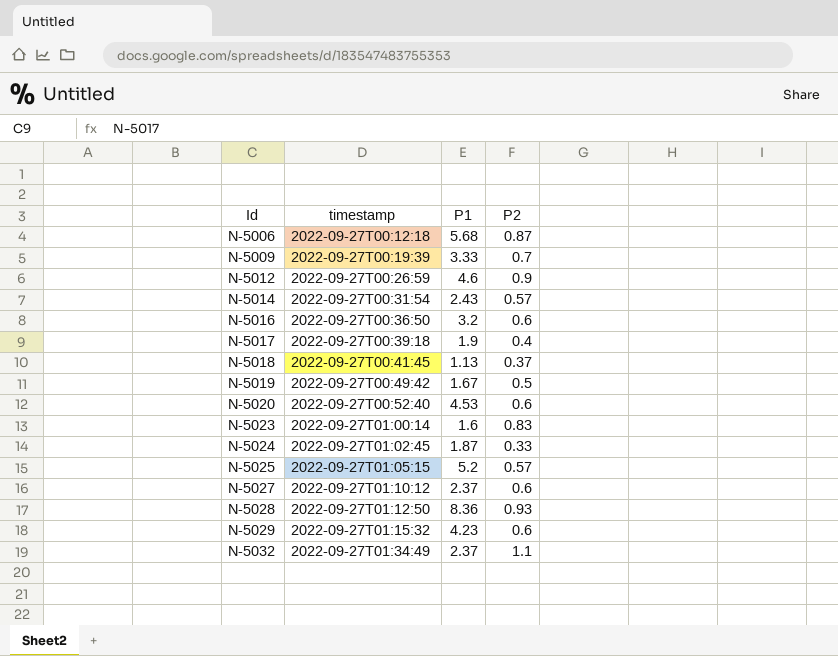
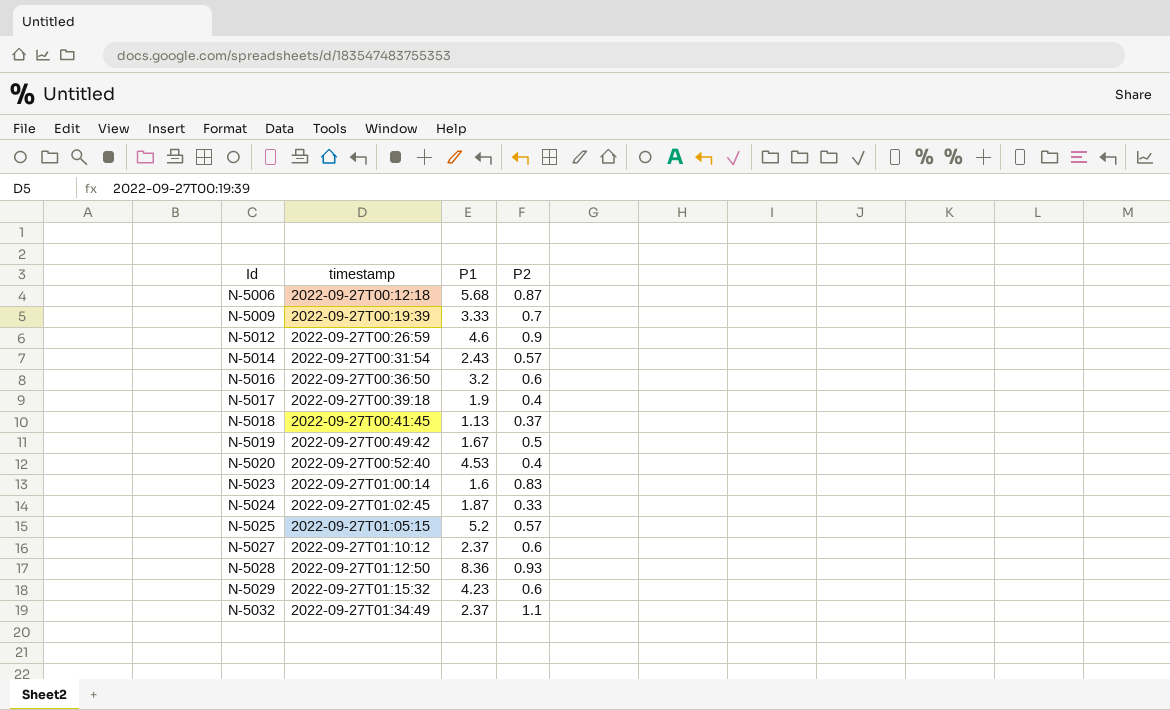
N-5020 | P2: 0.6 -> 0.4

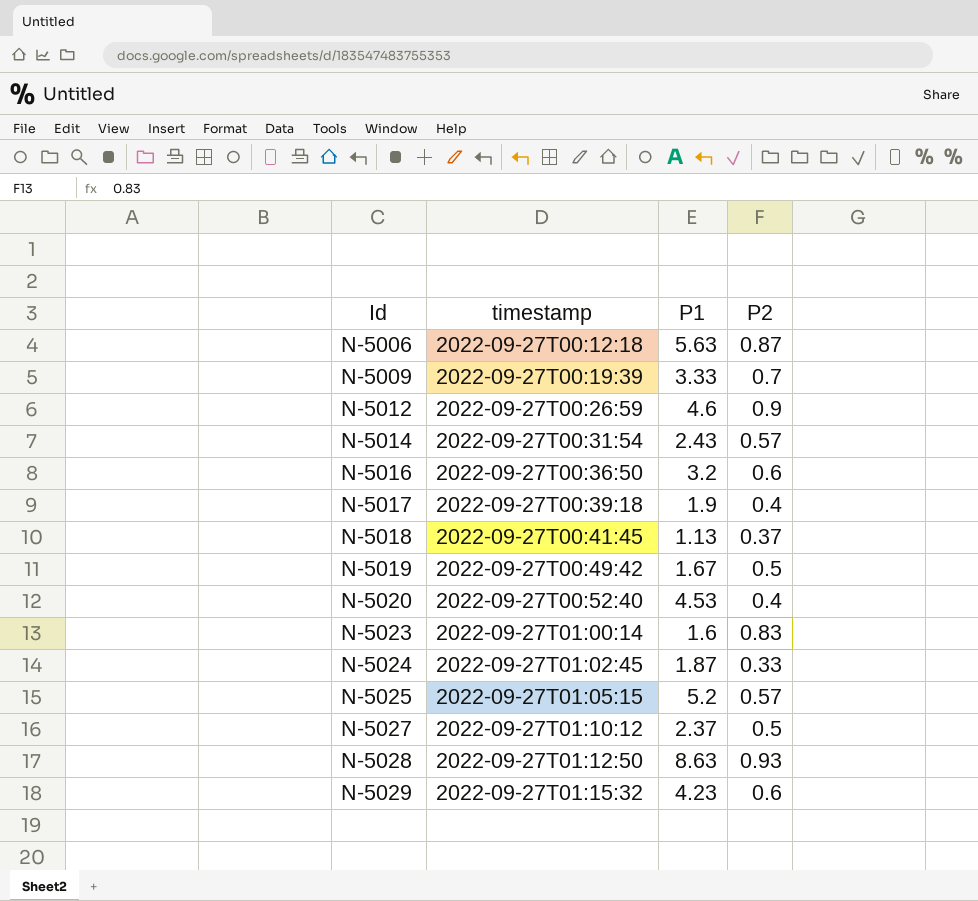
row N-5032: 2022-09-27T01:34:49 | 2.37 | 1.1 -> none
N-5006 | P1: 5.68 -> 5.63
N-5027 | P2: 0.6 -> 0.5
N-5028 | P1: 8.36 -> 8.63

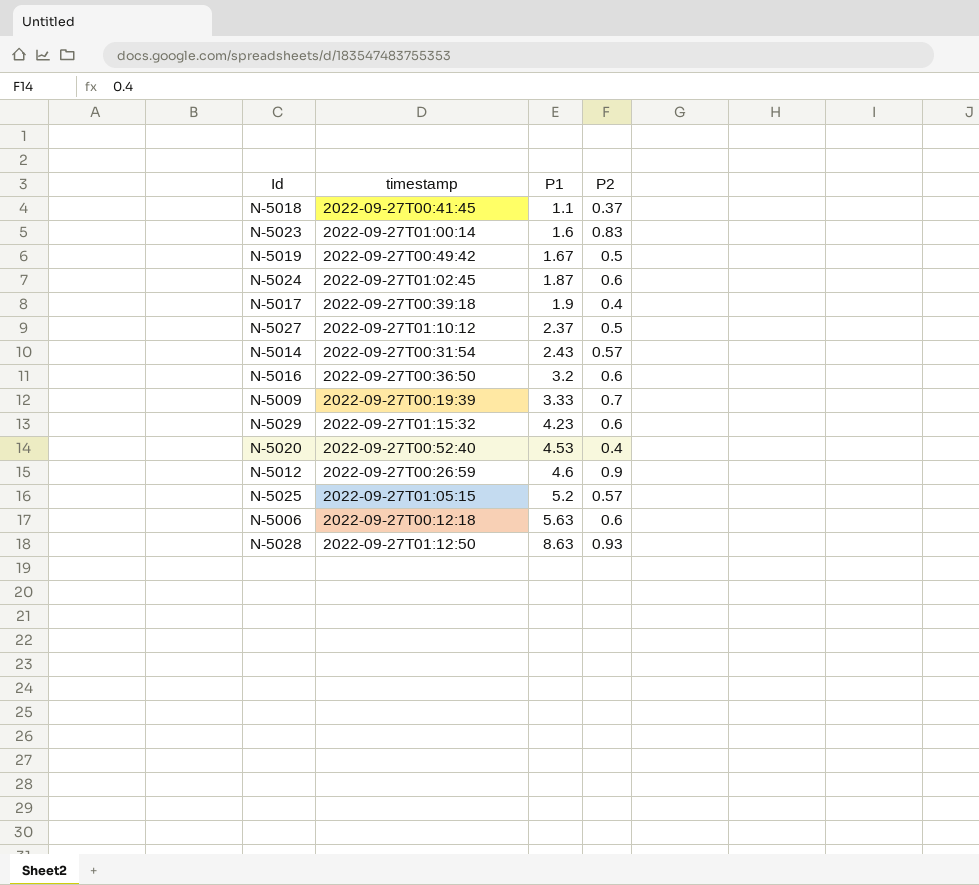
row order: Id ascending -> P1 ascending
N-5018 | P1: 1.13 -> 1.1
N-5024 | P2: 0.33 -> 0.6
N-5006 | P2: 0.87 -> 0.6

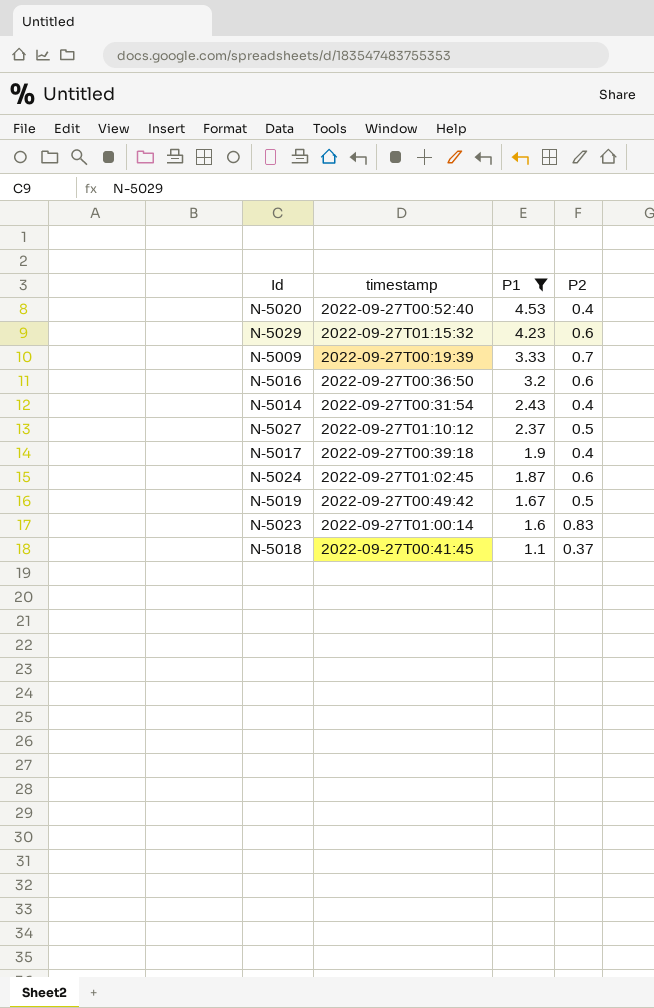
filter: none -> P1 <= 4.53
row order: P1 ascending -> P1 descending
N-5014 | P2: 0.57 -> 0.4

